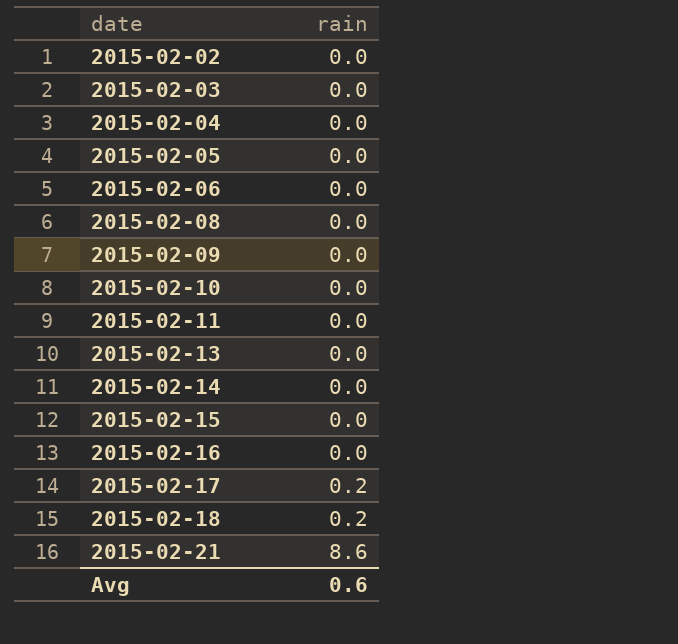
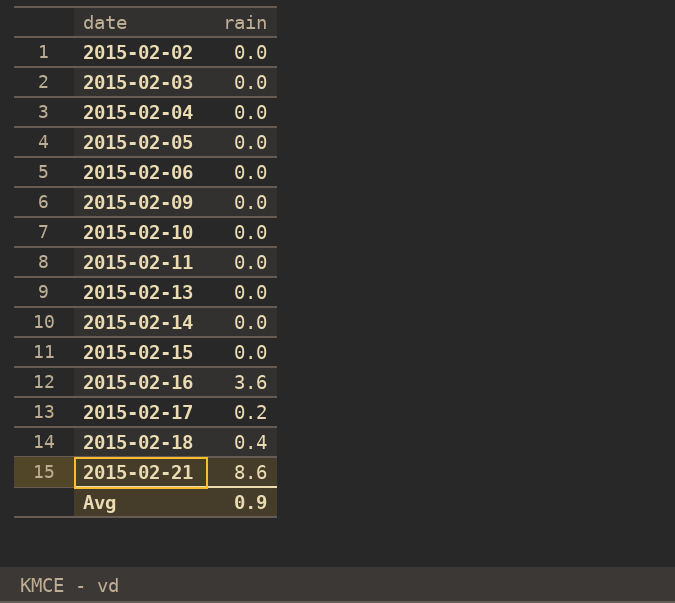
row 2015-02-08: 0.0 -> none
2015-02-16 | rain: 0.0 -> 3.6
2015-02-18 | rain: 0.2 -> 0.4
Avg | rain: 0.6 -> 0.9

